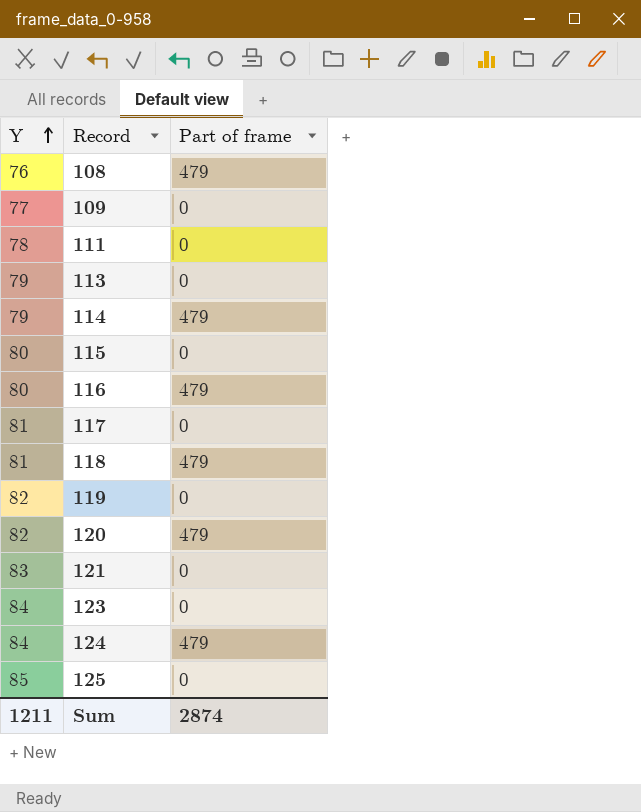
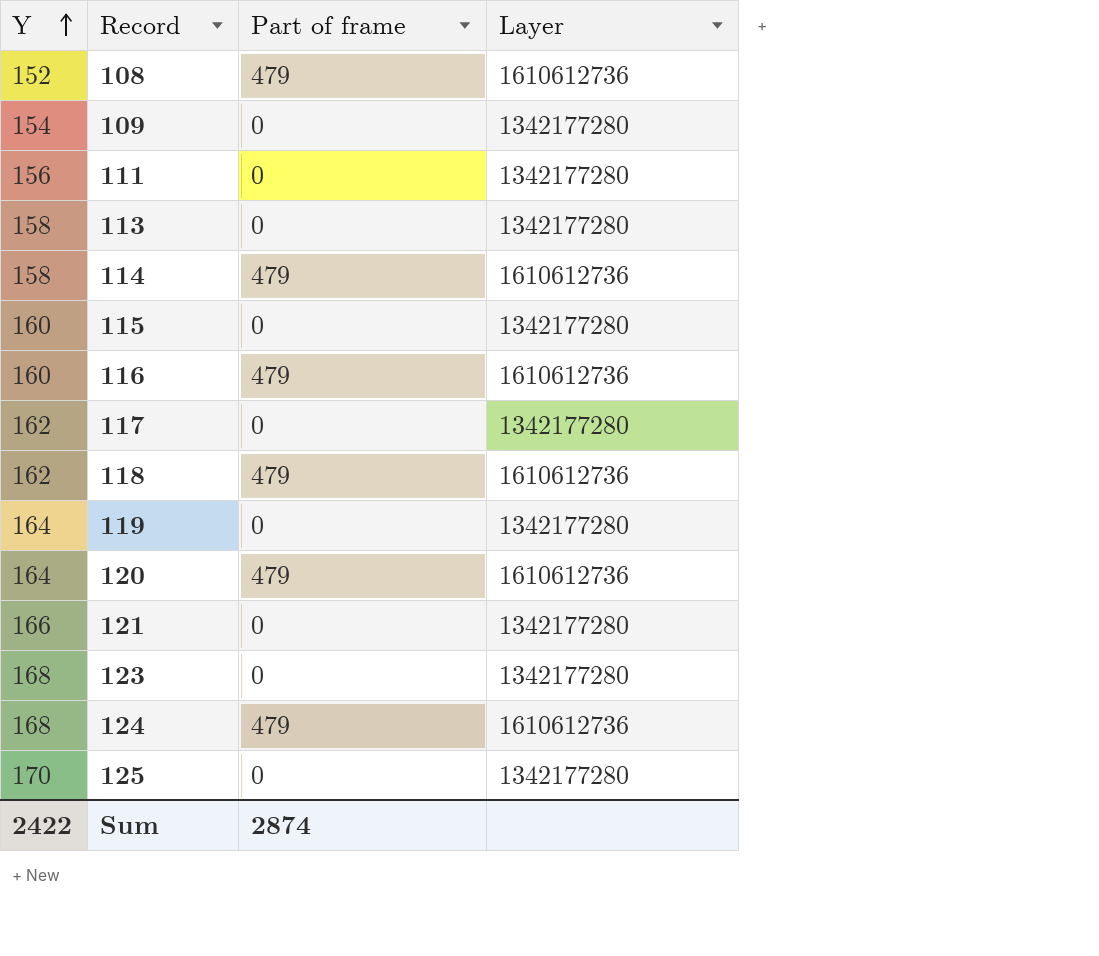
column Layer | position: none -> 4
108 | Y: 76 -> 152
109 | Y: 77 -> 154
111 | Y: 78 -> 156
113 | Y: 79 -> 158
114 | Y: 79 -> 158
115 | Y: 80 -> 160
116 | Y: 80 -> 160
117 | Y: 81 -> 162
118 | Y: 81 -> 162
119 | Y: 82 -> 164
120 | Y: 82 -> 164
121 | Y: 83 -> 166
123 | Y: 84 -> 168
124 | Y: 84 -> 168
125 | Y: 85 -> 170
Sum | Y: 1211 -> 2422

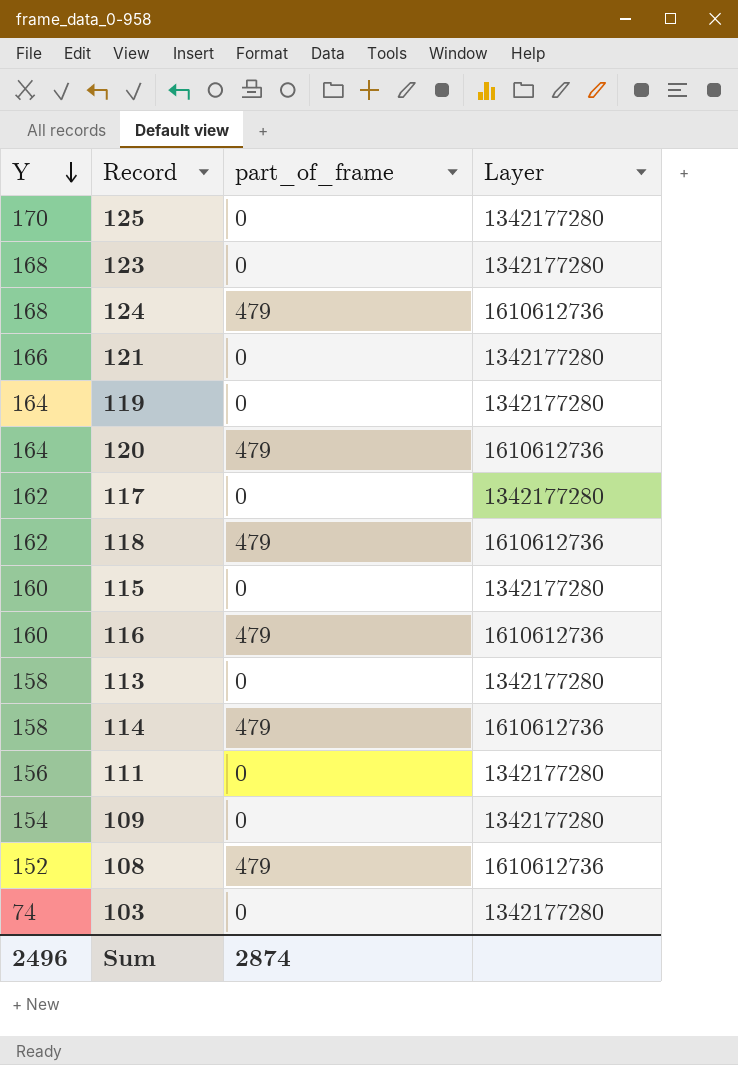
row order: Y ascending -> Y descending
column name: Part of frame -> part_of_frame
row 103: none -> 74 | 0 | 1342177280
Sum | Y: 2422 -> 2496

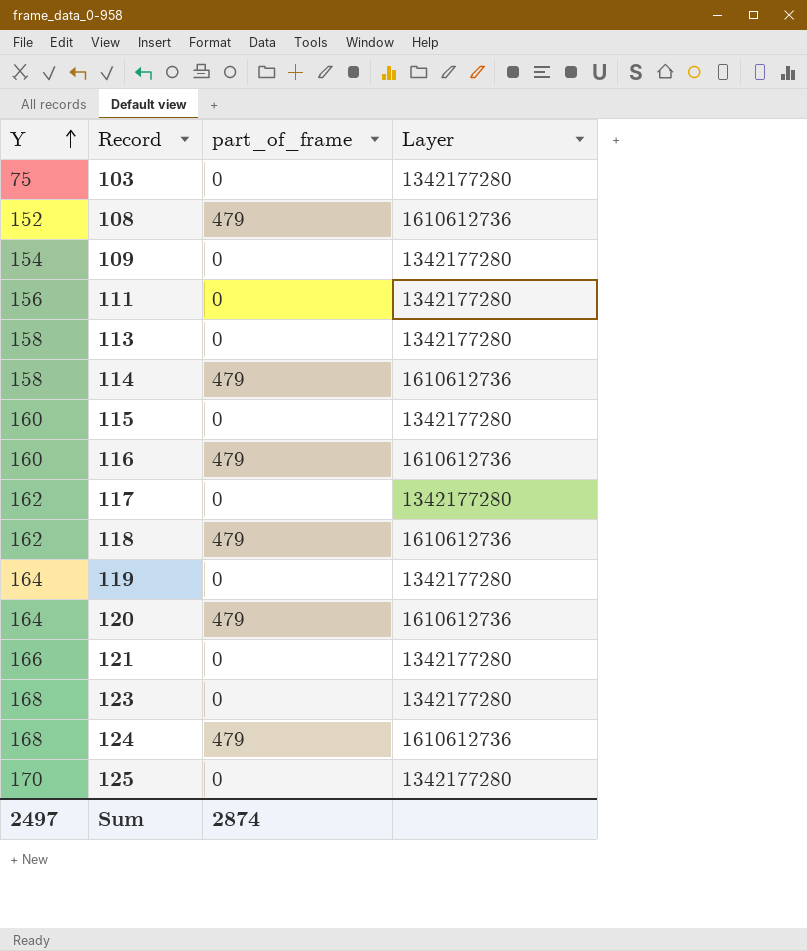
row order: Y descending -> Y ascending
103 | Y: 74 -> 75
Sum | Y: 2496 -> 2497

